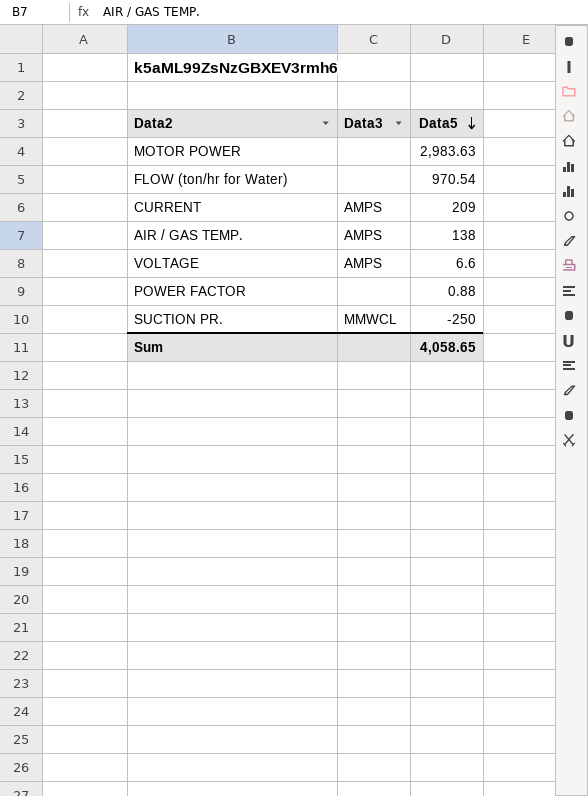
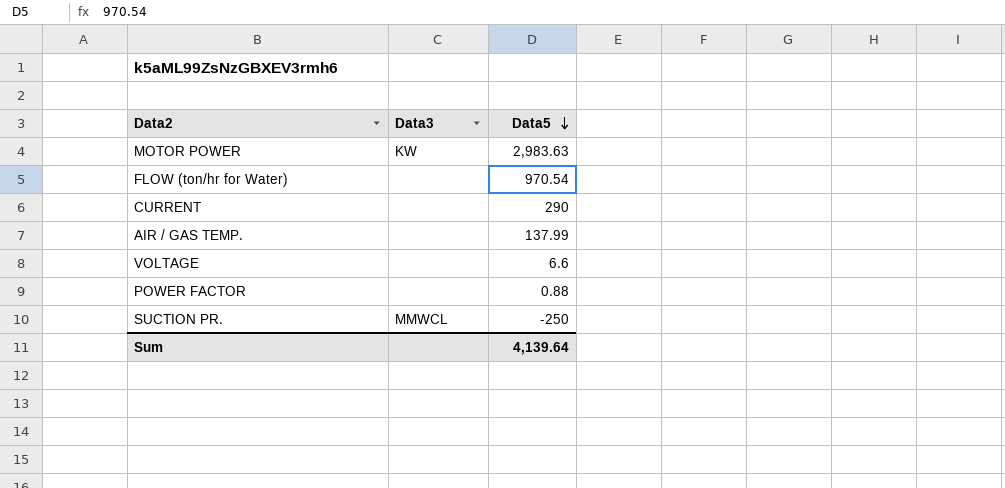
MOTOR POWER | Data3: none -> KW
CURRENT | Data3: AMPS -> none
CURRENT | Data5: 209 -> 290
AIR / GAS TEMP. | Data3: AMPS -> none
AIR / GAS TEMP. | Data5: 138 -> 137.99
VOLTAGE | Data3: AMPS -> none
Sum | Data5: 4,058.65 -> 4,139.64

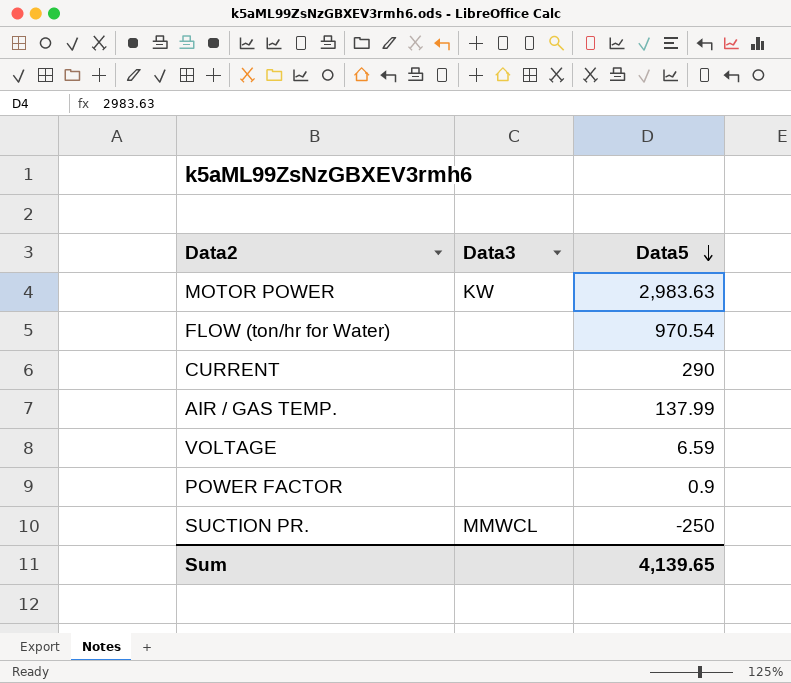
VOLTAGE | Data5: 6.6 -> 6.59
POWER FACTOR | Data5: 0.88 -> 0.9
Sum | Data5: 4,139.64 -> 4,139.65

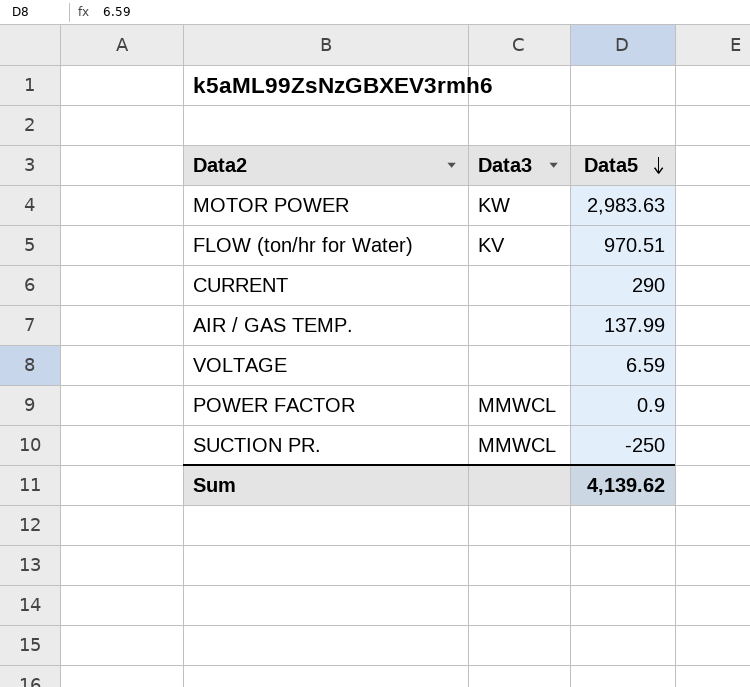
FLOW (ton/hr for Water) | Data3: none -> KV
FLOW (ton/hr for Water) | Data5: 970.54 -> 970.51
POWER FACTOR | Data3: none -> MMWCL
Sum | Data5: 4,139.65 -> 4,139.62

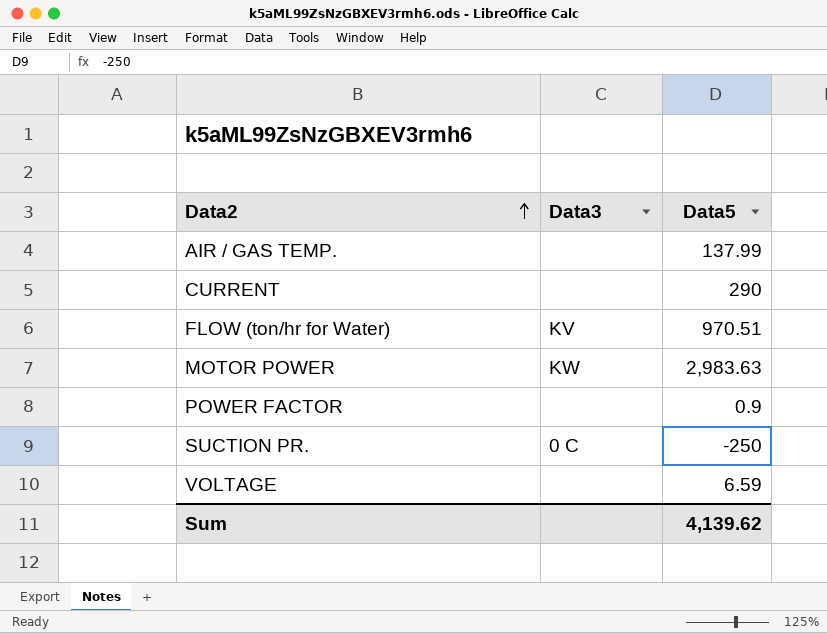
row order: Data5 descending -> Data2 ascending
POWER FACTOR | Data3: MMWCL -> none
SUCTION PR. | Data3: MMWCL -> 0 C

